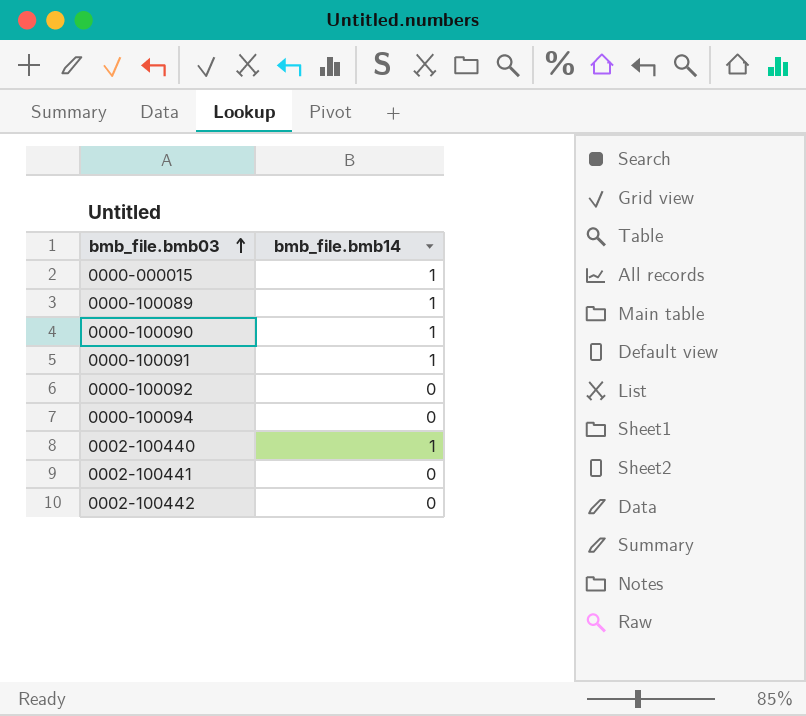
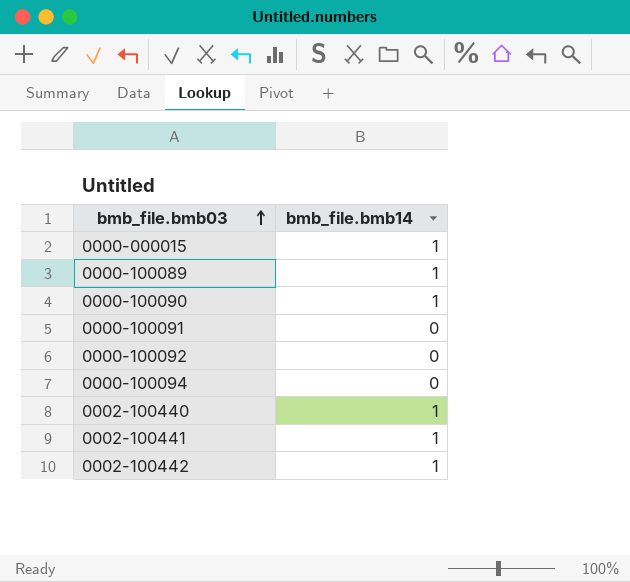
0000-100091 | bmb_file.bmb14: 1 -> 0
0002-100441 | bmb_file.bmb14: 0 -> 1
0002-100442 | bmb_file.bmb14: 0 -> 1

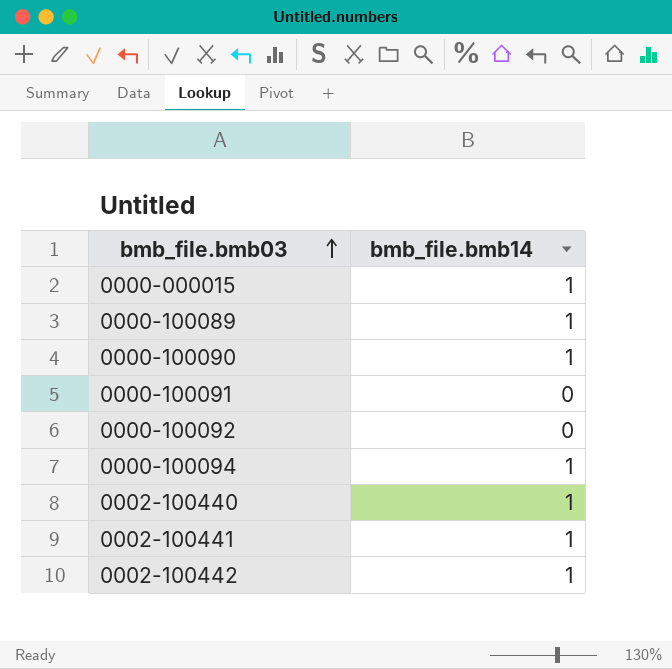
0000-100094 | bmb_file.bmb14: 0 -> 1

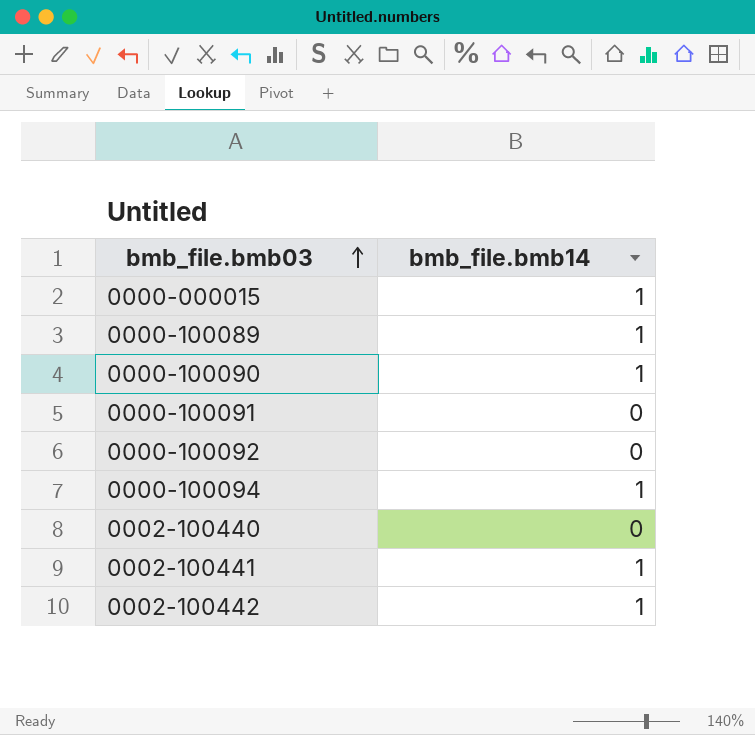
0002-100440 | bmb_file.bmb14: 1 -> 0

